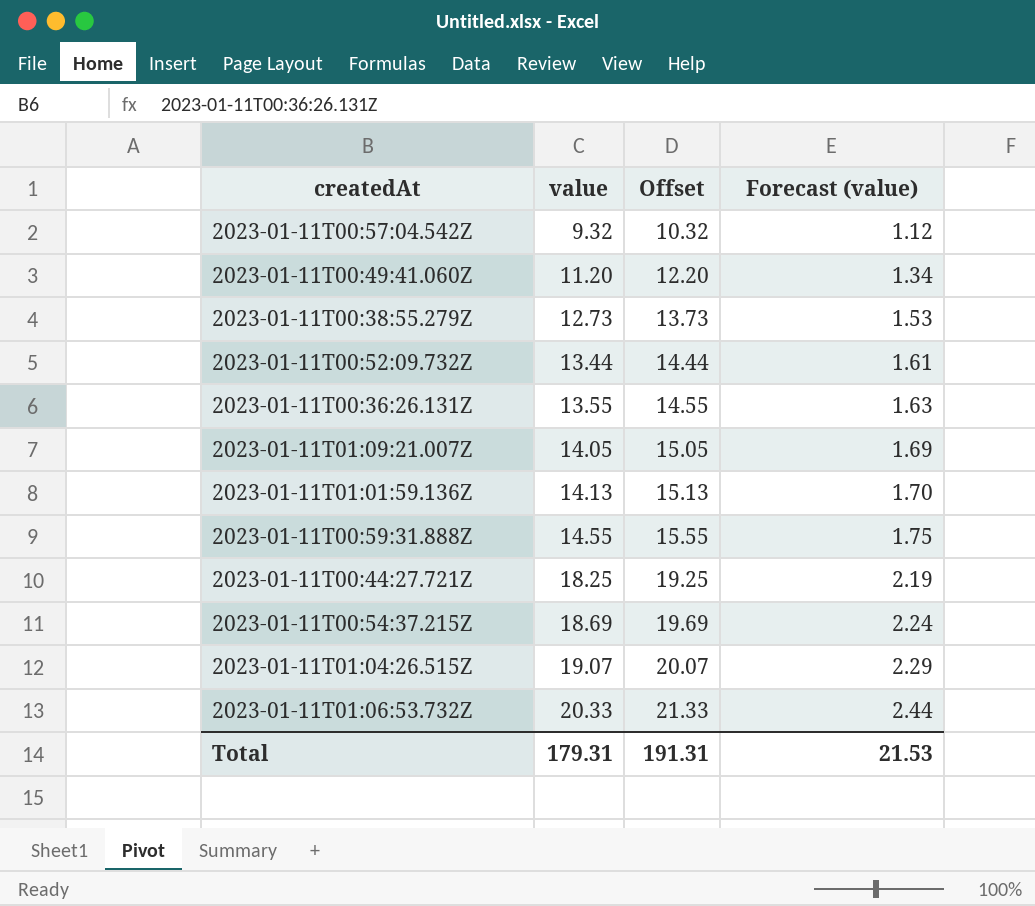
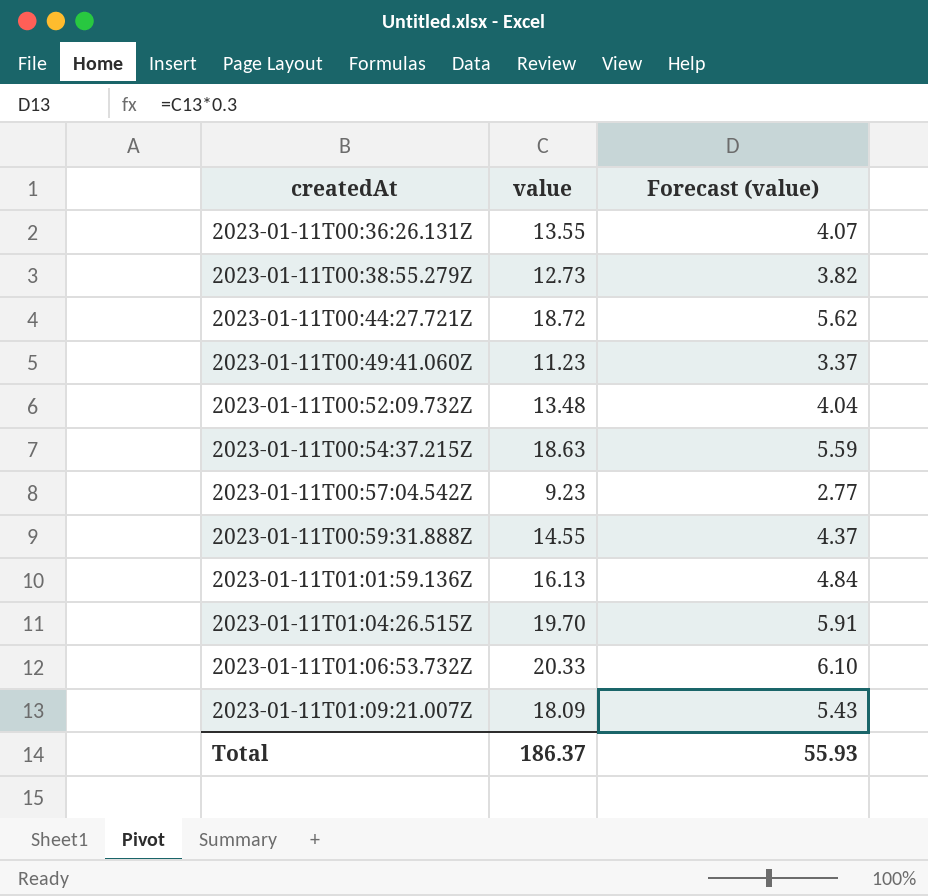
row order: value ascending -> createdAt ascending
column Offset | formula: [value] + 1 -> none
column Forecast (value) | formula: [value] * 0.12 -> [value] * 0.3
2023-01-11T00:44:27.721Z | value: 18.25 -> 18.72
2023-01-11T00:49:41.060Z | value: 11.20 -> 11.23
2023-01-11T00:52:09.732Z | value: 13.44 -> 13.48
2023-01-11T00:54:37.215Z | value: 18.69 -> 18.63
2023-01-11T00:57:04.542Z | value: 9.32 -> 9.23
2023-01-11T01:01:59.136Z | value: 14.13 -> 16.13
2023-01-11T01:04:26.515Z | value: 19.07 -> 19.70
2023-01-11T01:09:21.007Z | value: 14.05 -> 18.09
Total | value: 179.31 -> 186.37
Total | Forecast (value): 21.53 -> 55.93

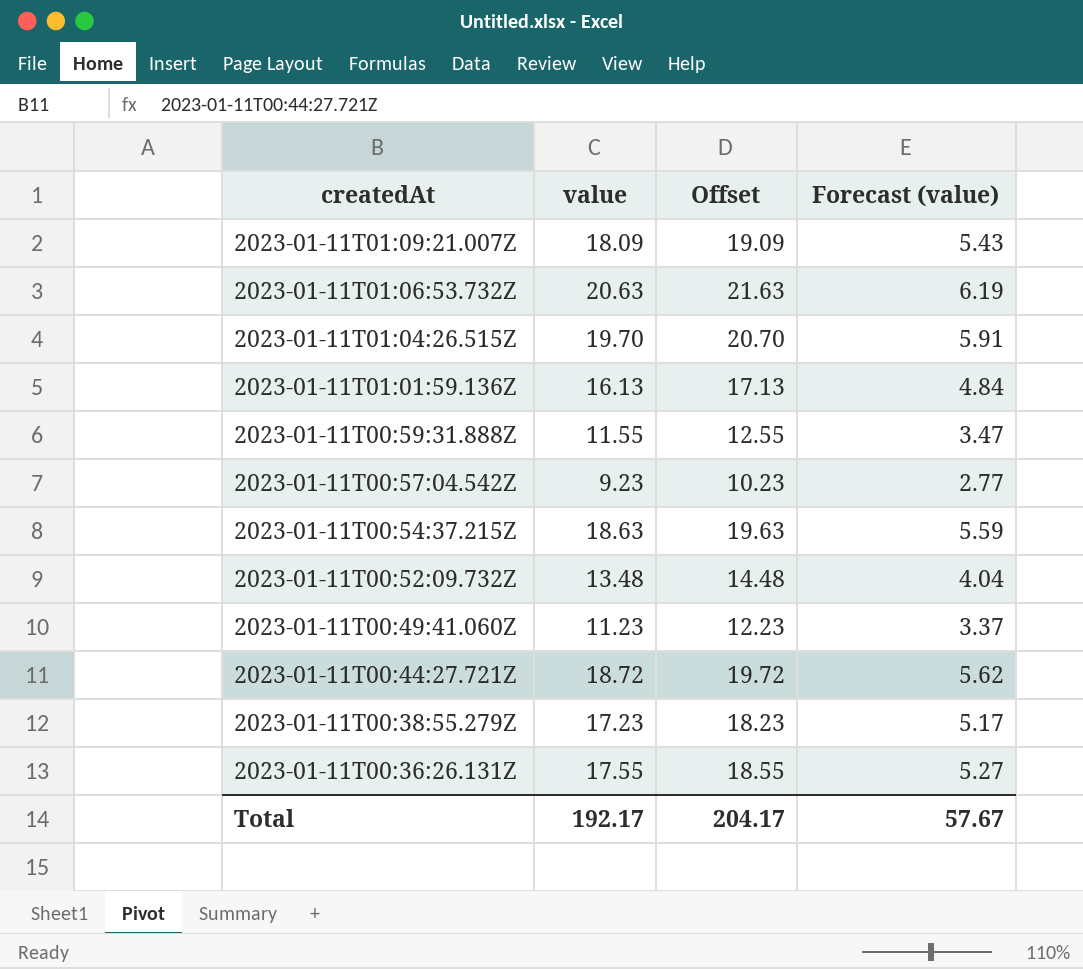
row order: createdAt ascending -> createdAt descending
column Offset | formula: none -> [value] + 1
2023-01-11T01:06:53.732Z | value: 20.33 -> 20.63
2023-01-11T01:06:53.732Z | Forecast (value): 6.10 -> 6.19
2023-01-11T00:59:31.888Z | value: 14.55 -> 11.55
2023-01-11T00:59:31.888Z | Forecast (value): 4.37 -> 3.47
2023-01-11T00:38:55.279Z | value: 12.73 -> 17.23
2023-01-11T00:38:55.279Z | Forecast (value): 3.82 -> 5.17
2023-01-11T00:36:26.131Z | value: 13.55 -> 17.55
2023-01-11T00:36:26.131Z | Forecast (value): 4.07 -> 5.27
Total | value: 186.37 -> 192.17
Total | Forecast (value): 55.93 -> 57.67

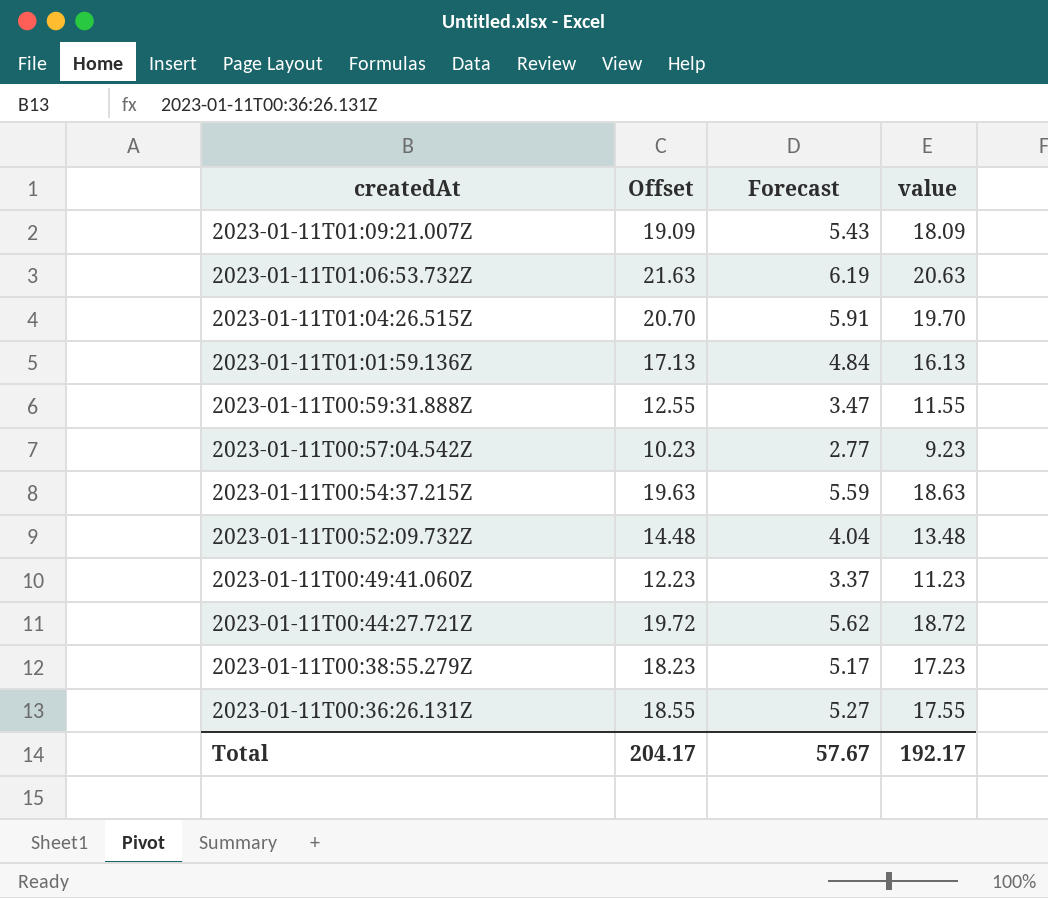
column name: Forecast (value) -> Forecast
column value | position: 2 -> 4

